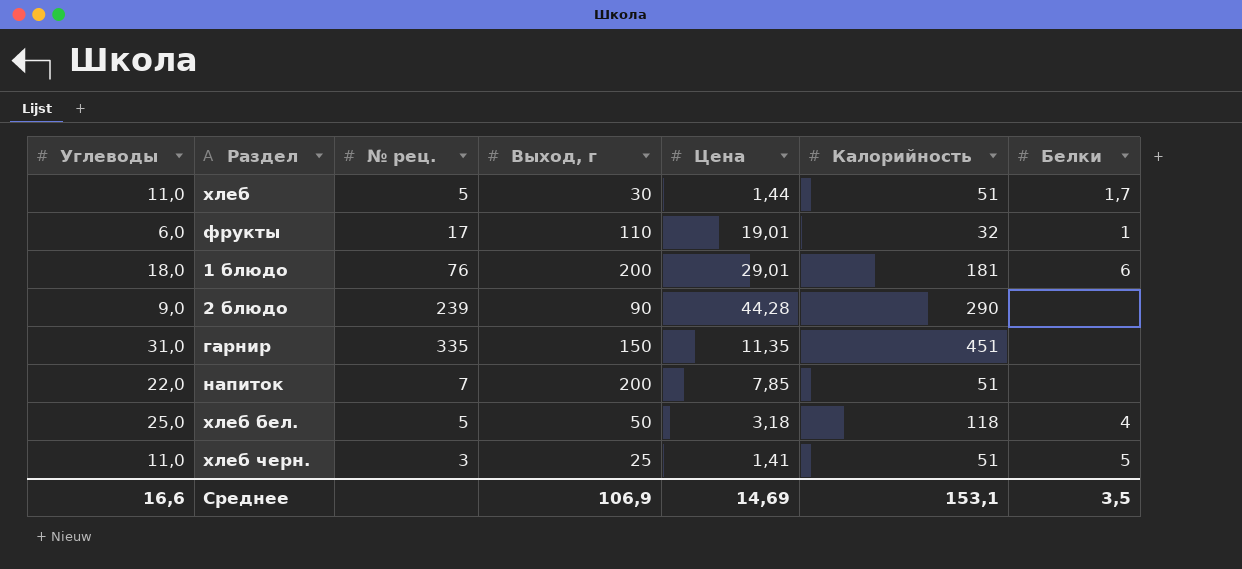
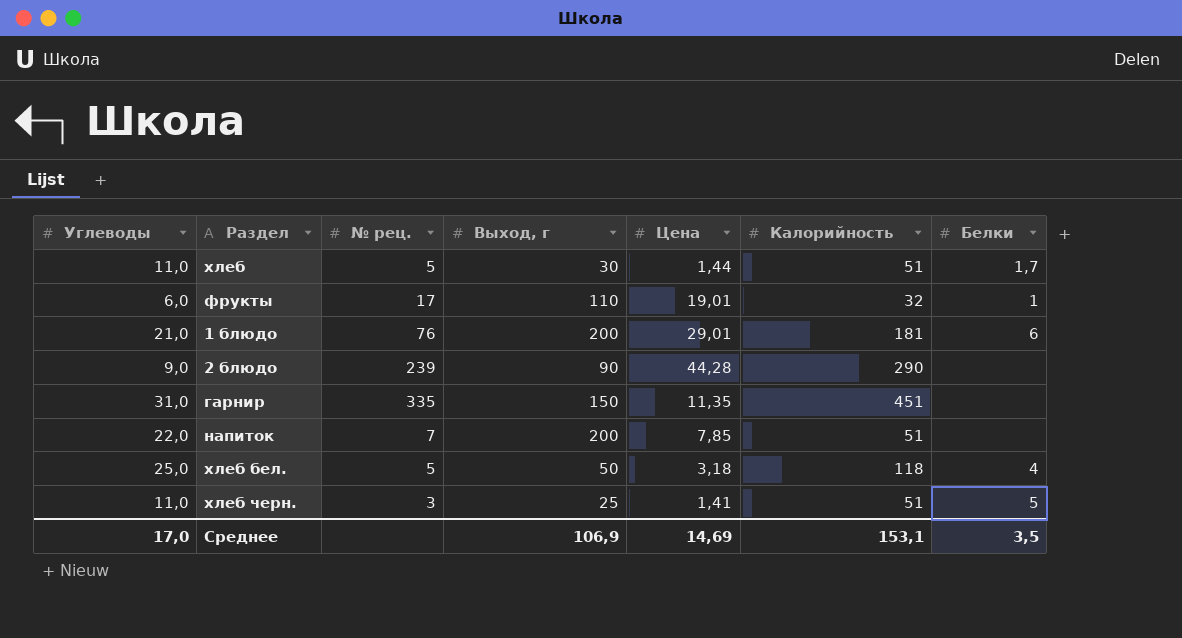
1 блюдо | Углеводы: 18,0 -> 21,0
Среднее | Углеводы: 16,6 -> 17,0

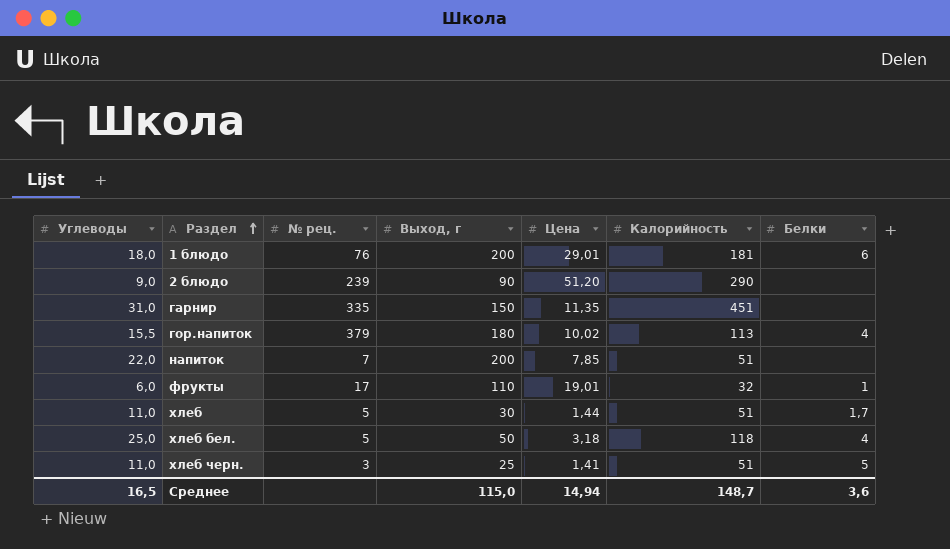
row order: none -> Раздел ascending
1 блюдо | Углеводы: 21,0 -> 18,0
2 блюдо | Цена: 44,28 -> 51,20
row гор.напиток: none -> 15,5 | 379 | 180 | 10,02 | 113 | 4
Среднее | Углеводы: 17,0 -> 16,5
Среднее | Выход, г: 106,9 -> 115,0
Среднее | Цена: 14,69 -> 14,94
Среднее | Калорийность: 153,1 -> 148,7
Среднее | Белки: 3,5 -> 3,6

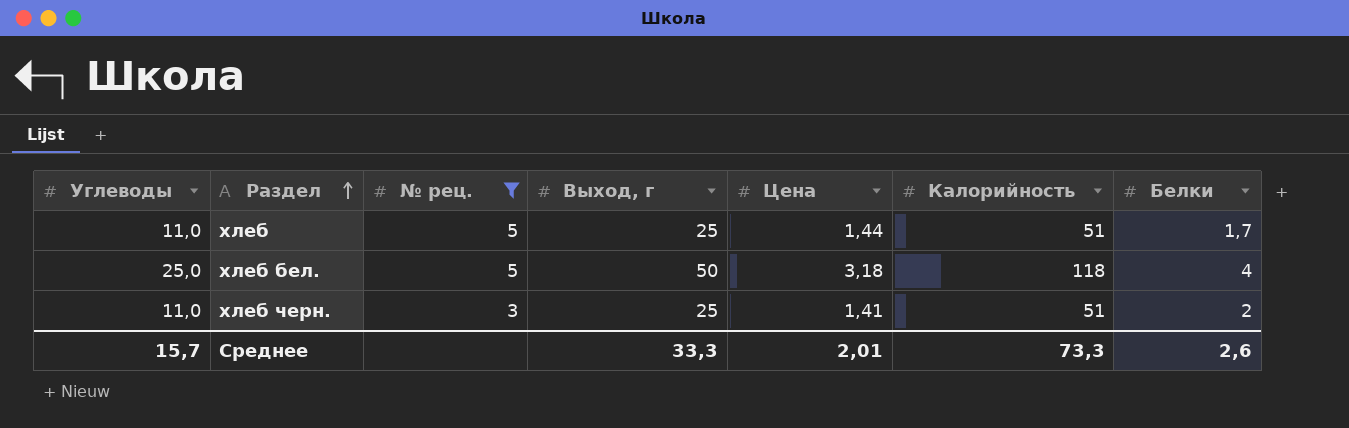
filter: none -> № рец. <= 5
хлеб | Выход, г: 30 -> 25
хлеб черн. | Белки: 5 -> 2
Среднее | Углеводы: 16,5 -> 15,7
Среднее | Выход, г: 115,0 -> 33,3
Среднее | Цена: 14,94 -> 2,01
Среднее | Калорийность: 148,7 -> 73,3
Среднее | Белки: 3,6 -> 2,6

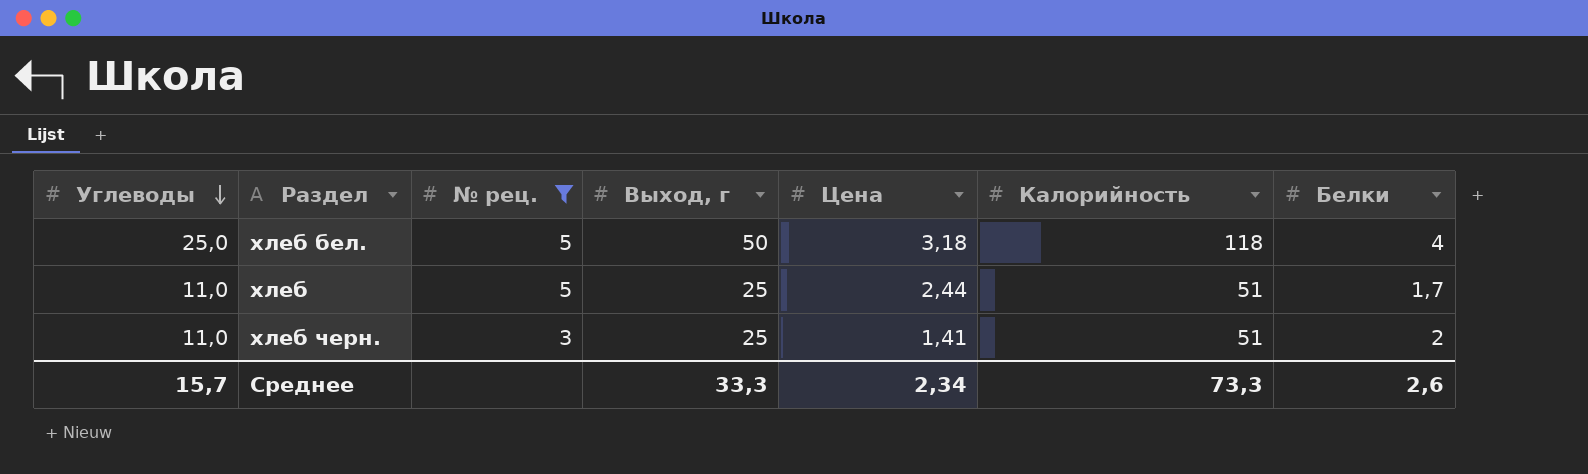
row order: Раздел ascending -> Углеводы descending
хлеб | Цена: 1,44 -> 2,44
Среднее | Цена: 2,01 -> 2,34

